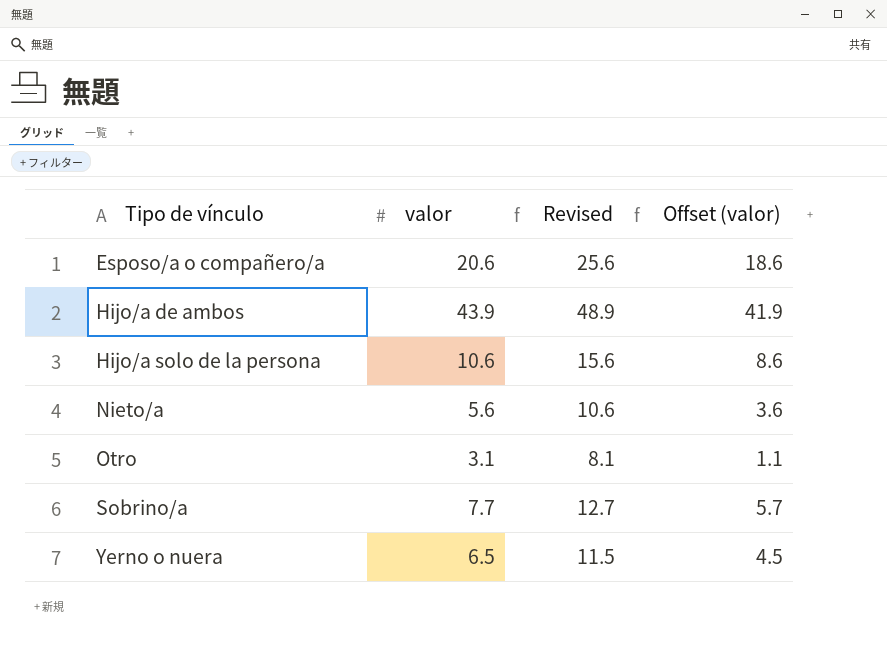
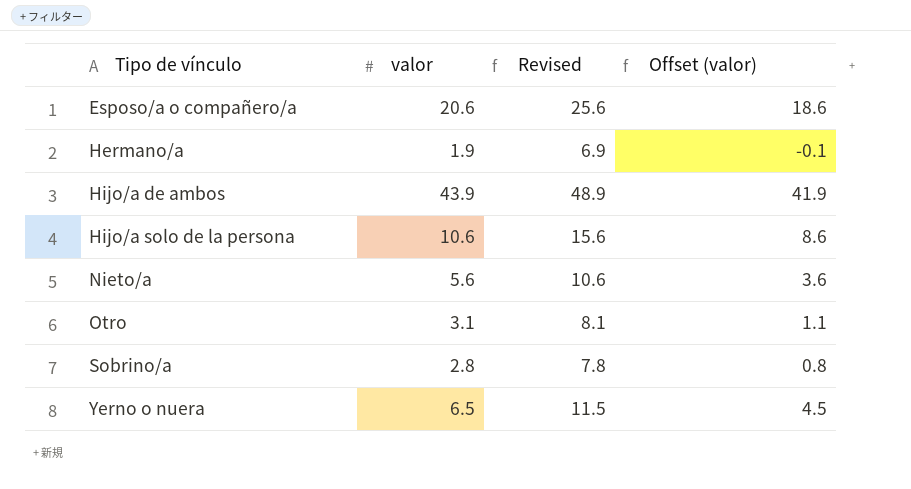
row Hermano/a: none -> 1.9 | 6.9 | -0.1
Sobrino/a | valor: 7.7 -> 2.8
Sobrino/a | Revised: 12.7 -> 7.8
Sobrino/a | Offset (valor): 5.7 -> 0.8

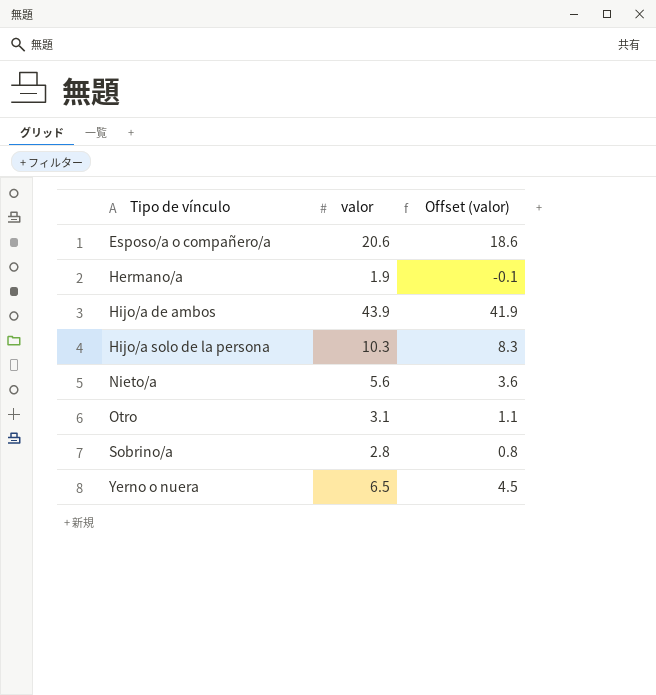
column Revised | formula: [valor] + 5 -> none
Hijo/a solo de la persona | valor: 10.6 -> 10.3
Hijo/a solo de la persona | Offset (valor): 8.6 -> 8.3

